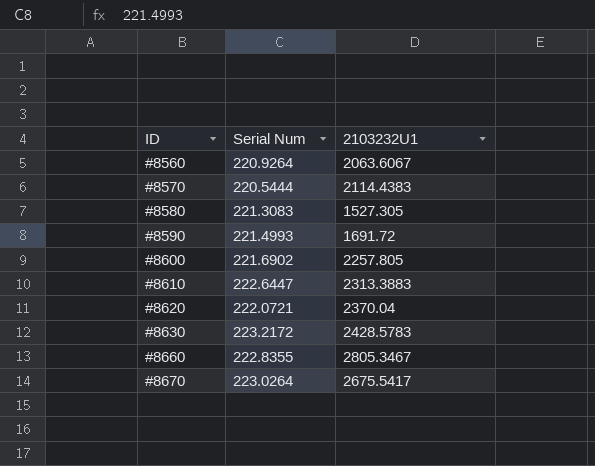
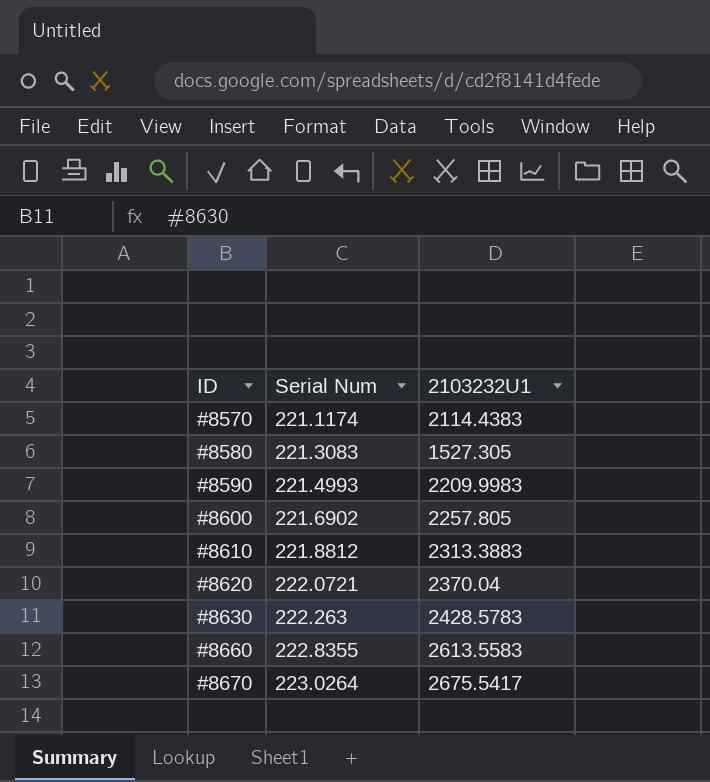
row #8560: 220.9264 | 2063.6067 -> none
#8570 | Serial Num: 220.5444 -> 221.1174
#8590 | 2103232U1: 1691.72 -> 2209.9983
#8610 | Serial Num: 222.6447 -> 221.8812
#8630 | Serial Num: 223.2172 -> 222.263
#8660 | 2103232U1: 2805.3467 -> 2613.5583

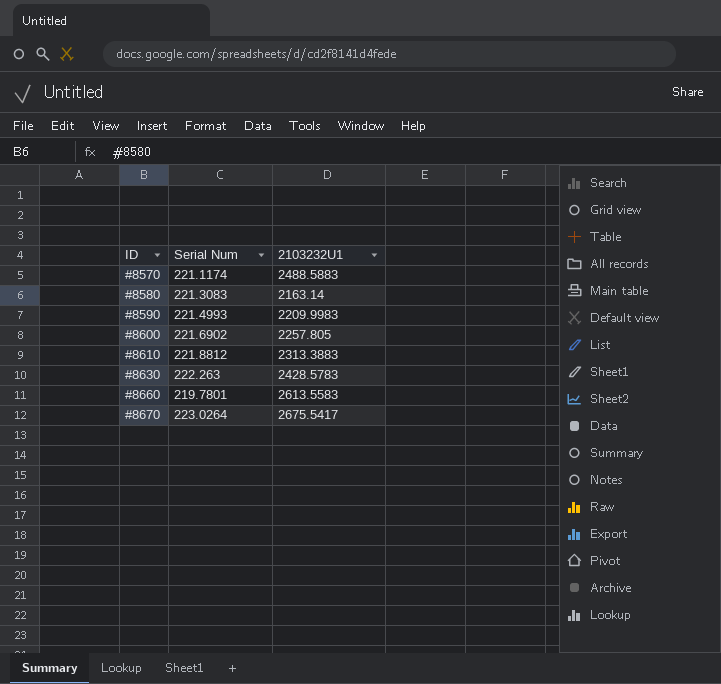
row #8620: 222.0721 | 2370.04 -> none
#8570 | 2103232U1: 2114.4383 -> 2488.5883
#8580 | 2103232U1: 1527.305 -> 2163.14
#8660 | Serial Num: 222.8355 -> 219.7801

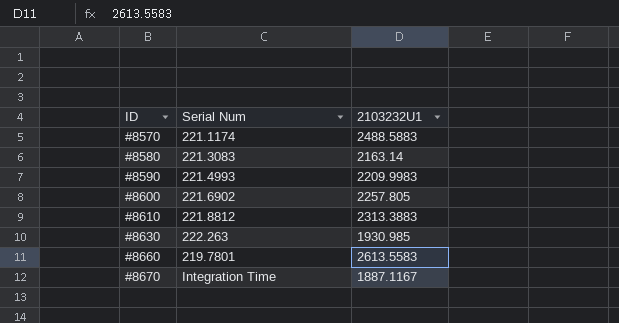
#8630 | 2103232U1: 2428.5783 -> 1930.985
#8670 | Serial Num: 223.0264 -> Integration Time
#8670 | 2103232U1: 2675.5417 -> 1887.1167

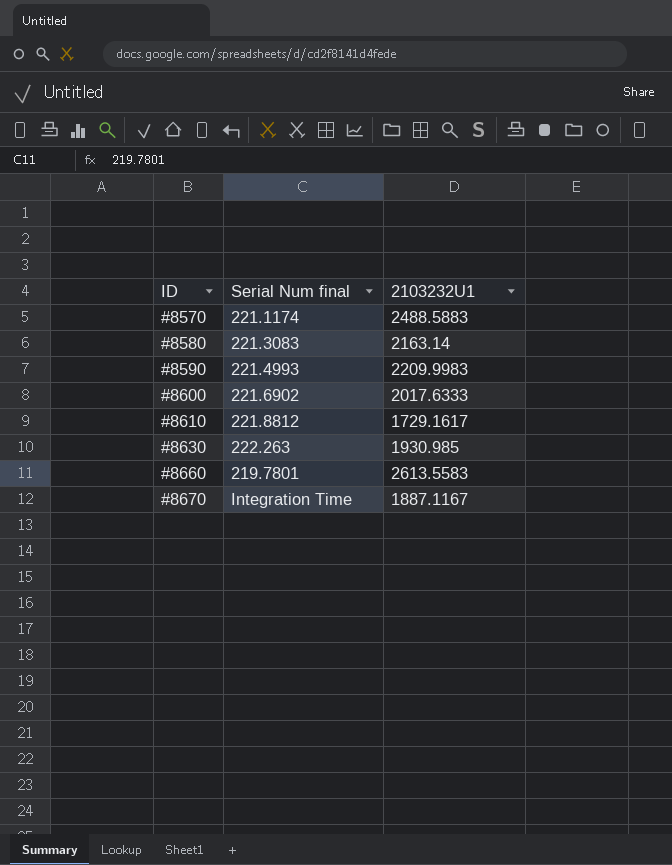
column name: Serial Num -> Serial Num final
#8600 | 2103232U1: 2257.805 -> 2017.6333
#8610 | 2103232U1: 2313.3883 -> 1729.1617

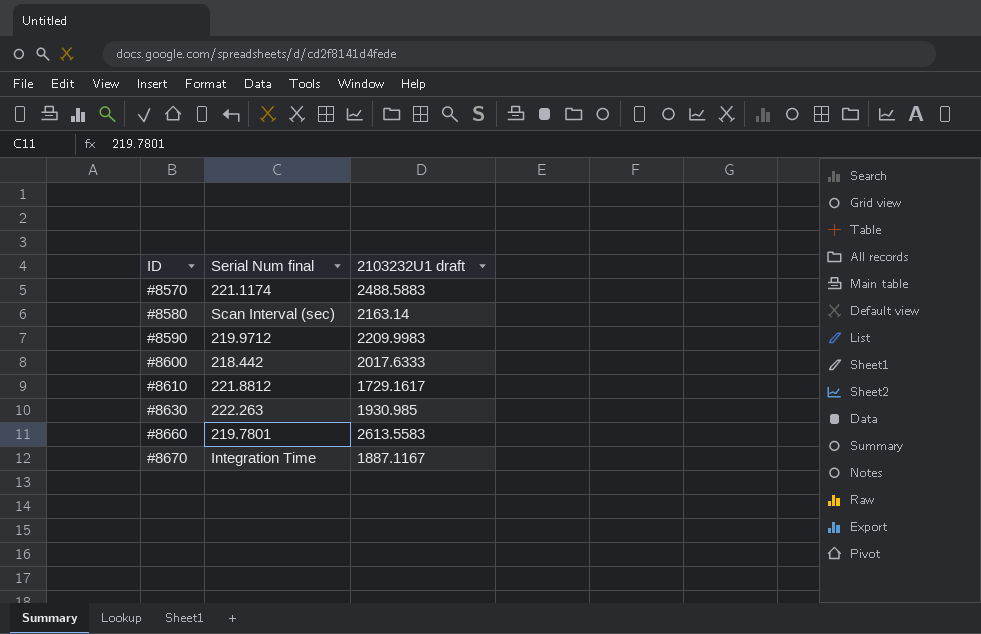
column name: 2103232U1 -> 2103232U1 draft
#8580 | Serial Num final: 221.3083 -> Scan Interval (sec)
#8590 | Serial Num final: 221.4993 -> 219.9712
#8600 | Serial Num final: 221.6902 -> 218.442

